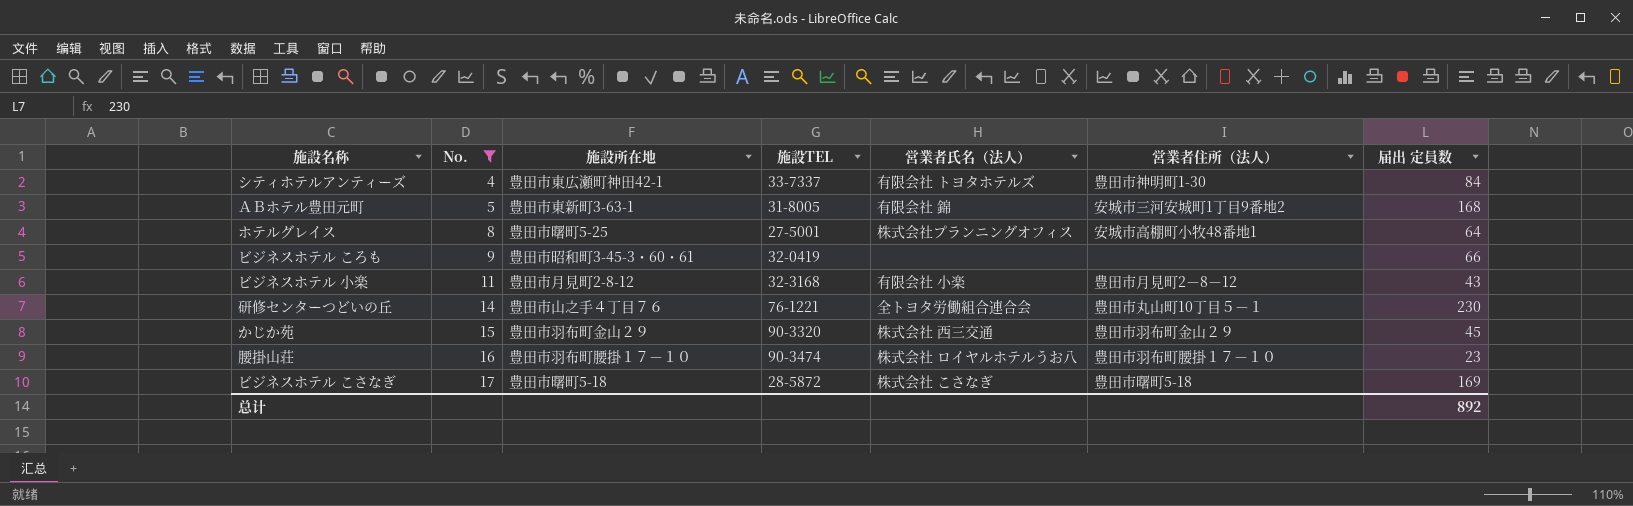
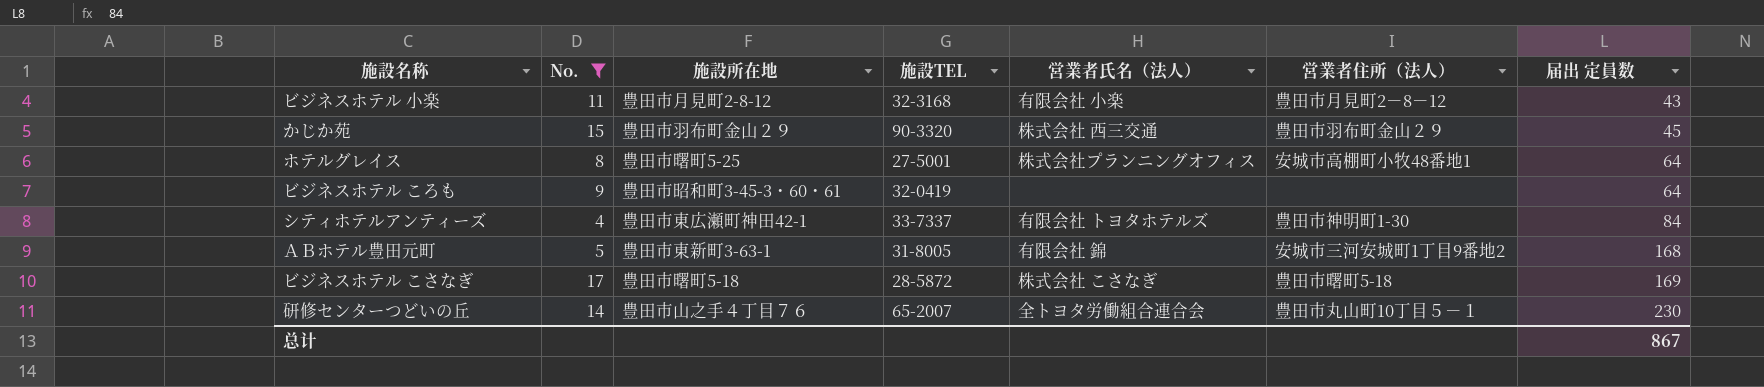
row order: No. ascending -> 届出 定員数 ascending
row 腰掛山荘: 16 | 豊田市羽布町腰掛１７－１０ | 90-3474 | 株式会社 ロイヤルホテルうお八 | 豊田市羽布町腰掛１７－１０ | 23 -> none
ビジネスホテル ころも | 届出 定員数: 66 -> 64
研修センターつどいの丘 | 施設TEL: 76-1221 -> 65-2007
总计 | 届出 定員数: 892 -> 867

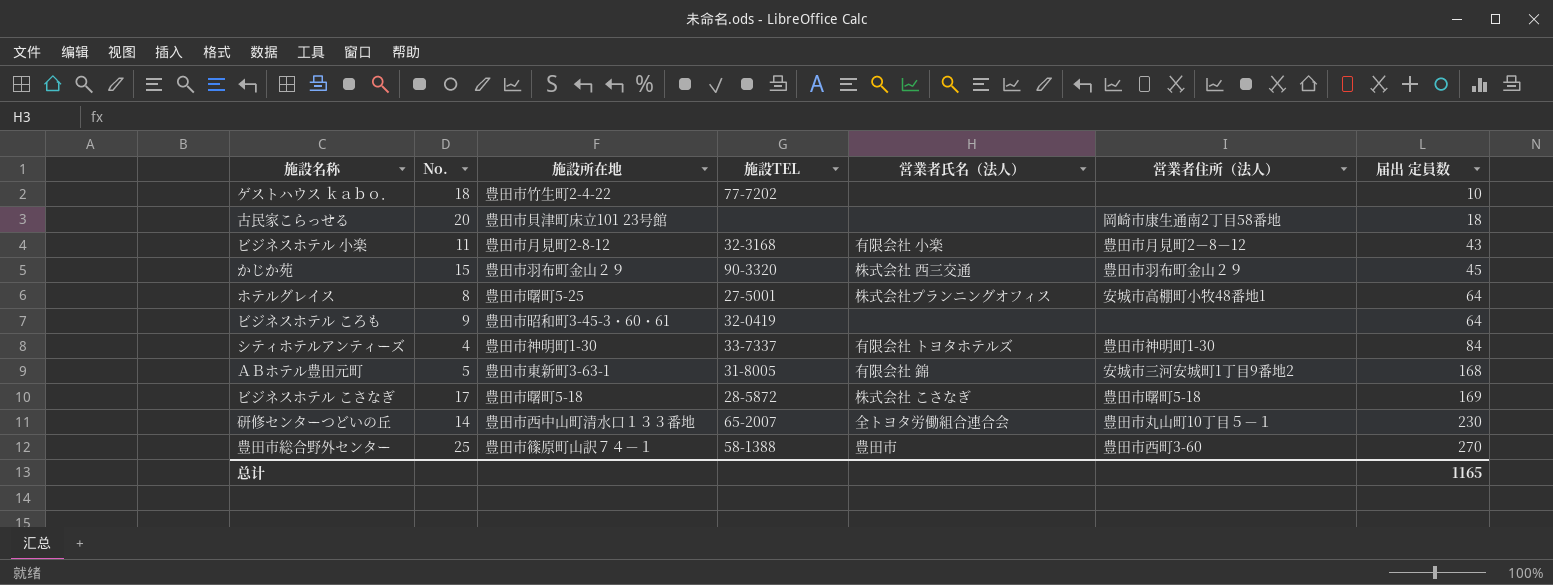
filter: No. <= 17 -> none
シティホテルアンティーズ | 施設所在地: 豊田市東広瀬町神田42-1 -> 豊田市神明町1-30
研修センターつどいの丘 | 施設所在地: 豊田市山之手４丁目７６ -> 豊田市西中山町清水口１３３番地
总计 | 届出 定員数: 867 -> 1165

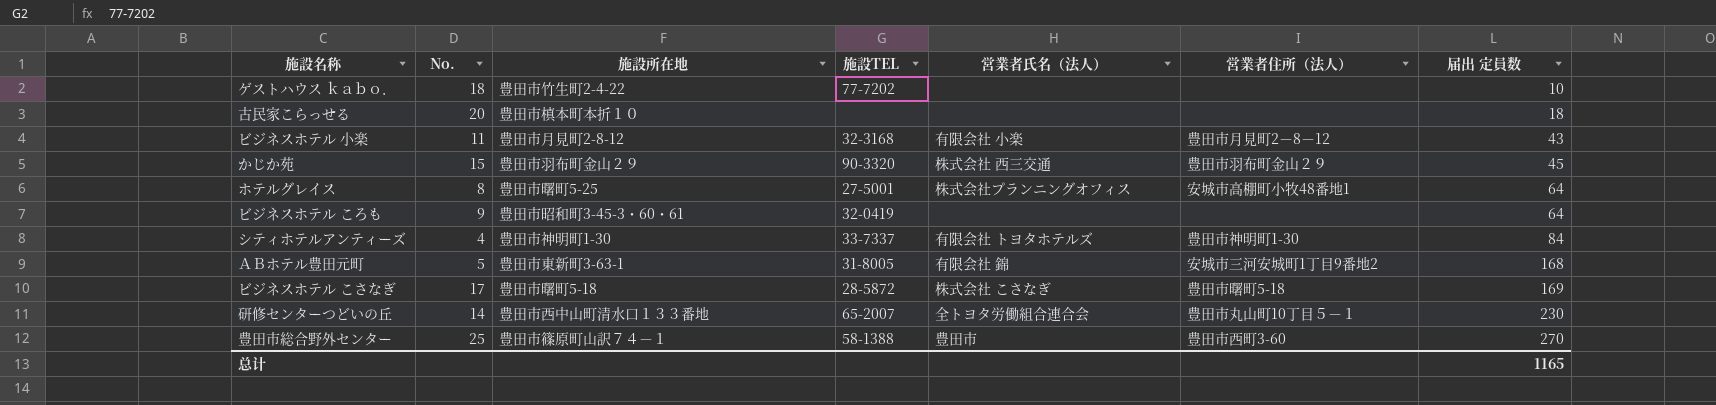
古民家こらっせる | 施設所在地: 豊田市貝津町床立101 23号館 -> 豊田市槙本町本折１０
古民家こらっせる | 営業者住所（法人）: 岡崎市康生通南2丁目58番地 -> none

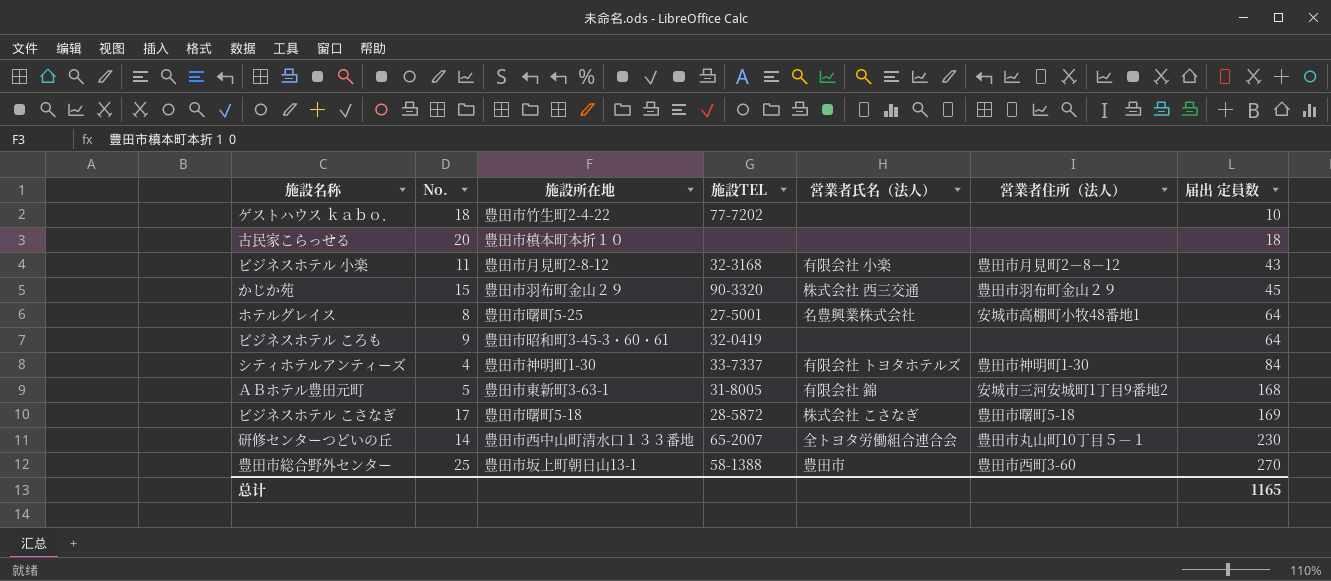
ホテルグレイス | 営業者氏名（法人）: 株式会社プランニングオフィス -> 名豊興業株式会社
豊田市総合野外センター | 施設所在地: 豊田市篠原町山訳７４－１ -> 豊田市坂上町朝日山13-1

